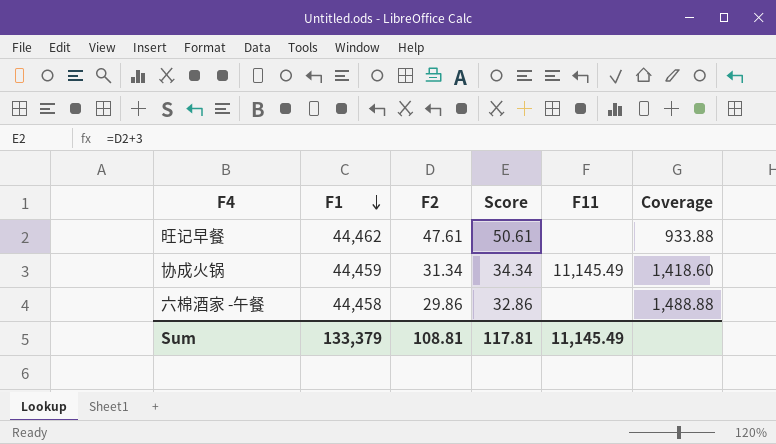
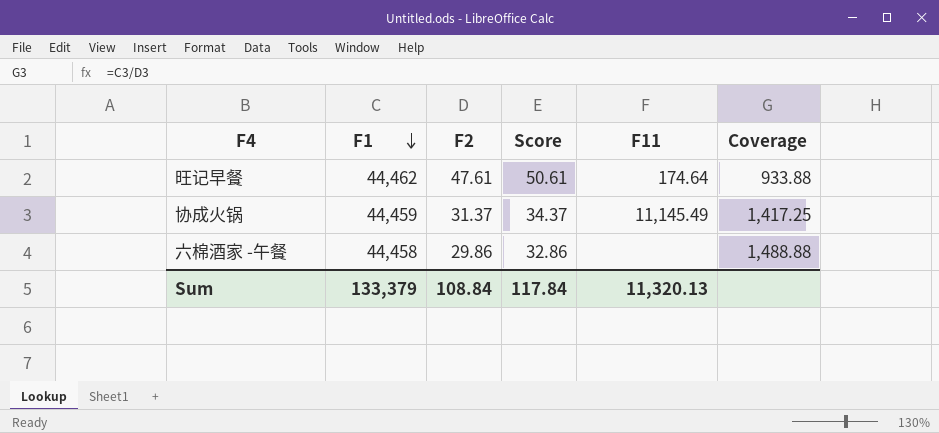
旺记早餐 | F11: none -> 174.64
协成火锅 | F2: 31.34 -> 31.37
协成火锅 | Score: 34.34 -> 34.37
协成火锅 | Coverage: 1,418.60 -> 1,417.25
Sum | F2: 108.81 -> 108.84
Sum | Score: 117.81 -> 117.84
Sum | F11: 11,145.49 -> 11,320.13

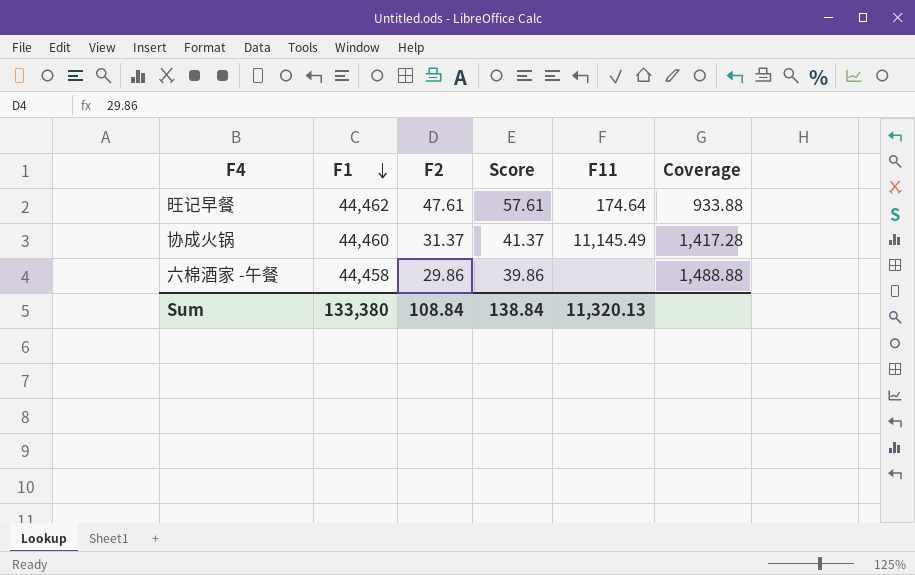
column Score | formula: [F2] + 3 -> [F2] + 10
协成火锅 | F1: 44,459 -> 44,460
协成火锅 | Coverage: 1,417.25 -> 1,417.28
Sum | F1: 133,379 -> 133,380
Sum | Score: 117.84 -> 138.84

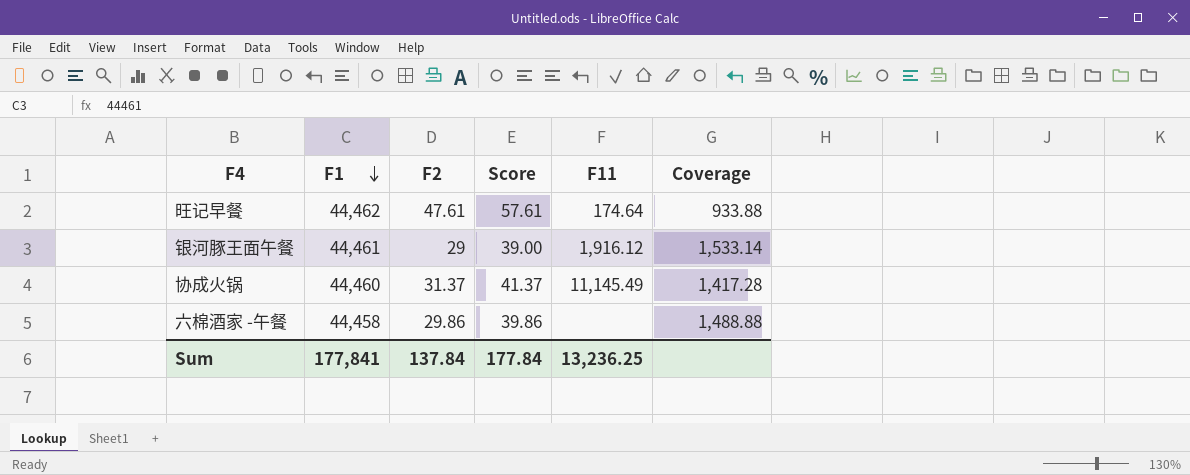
row 银河豚王面午餐: none -> 44,461 | 29 | 39.00 | 1,916.12 | 1,533.14
Sum | F1: 133,380 -> 177,841
Sum | F2: 108.84 -> 137.84
Sum | Score: 138.84 -> 177.84
Sum | F11: 11,320.13 -> 13,236.25

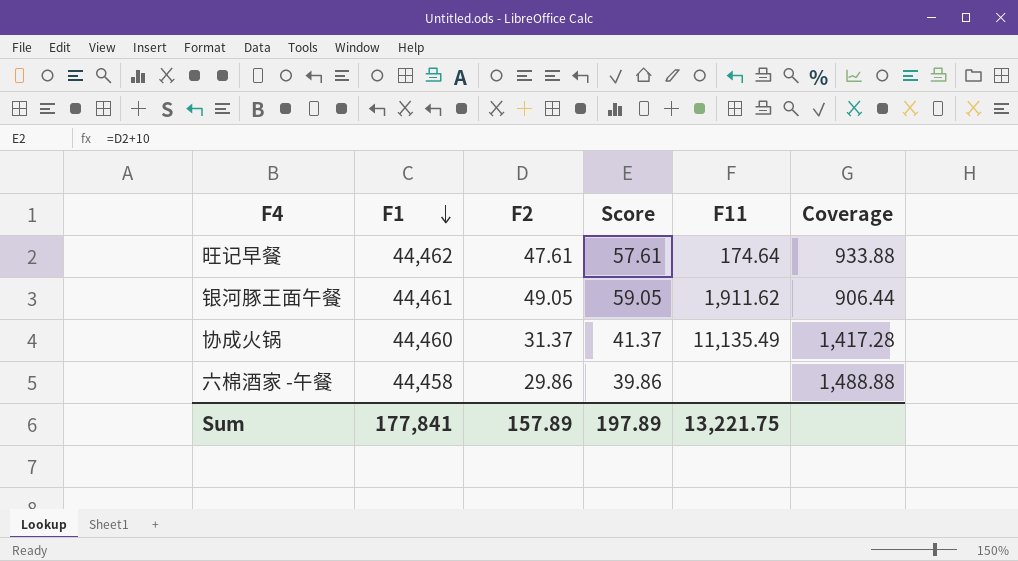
银河豚王面午餐 | F2: 29 -> 49.05
银河豚王面午餐 | Score: 39.00 -> 59.05
银河豚王面午餐 | F11: 1,916.12 -> 1,911.62
银河豚王面午餐 | Coverage: 1,533.14 -> 906.44
协成火锅 | F11: 11,145.49 -> 11,135.49
Sum | F2: 137.84 -> 157.89
Sum | Score: 177.84 -> 197.89
Sum | F11: 13,236.25 -> 13,221.75

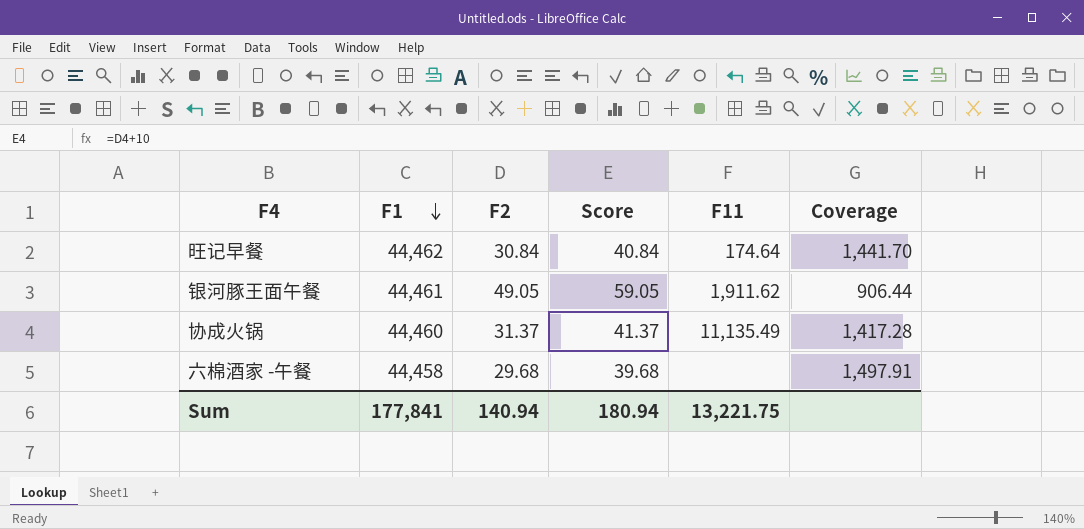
旺记早餐 | F2: 47.61 -> 30.84
旺记早餐 | Score: 57.61 -> 40.84
旺记早餐 | Coverage: 933.88 -> 1,441.70
六棉酒家 -午餐 | F2: 29.86 -> 29.68
六棉酒家 -午餐 | Score: 39.86 -> 39.68
六棉酒家 -午餐 | Coverage: 1,488.88 -> 1,497.91
Sum | F2: 157.89 -> 140.94
Sum | Score: 197.89 -> 180.94

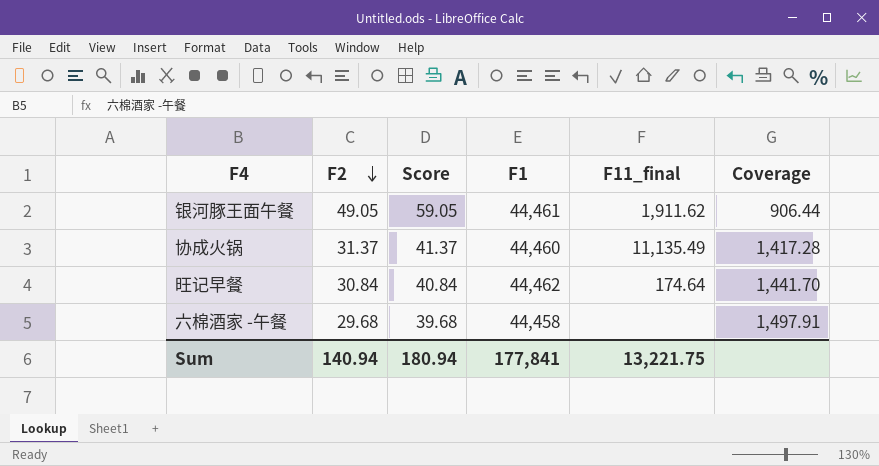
row order: F1 descending -> F2 descending
column F1 | position: 2 -> 4
column name: F11 -> F11_final

